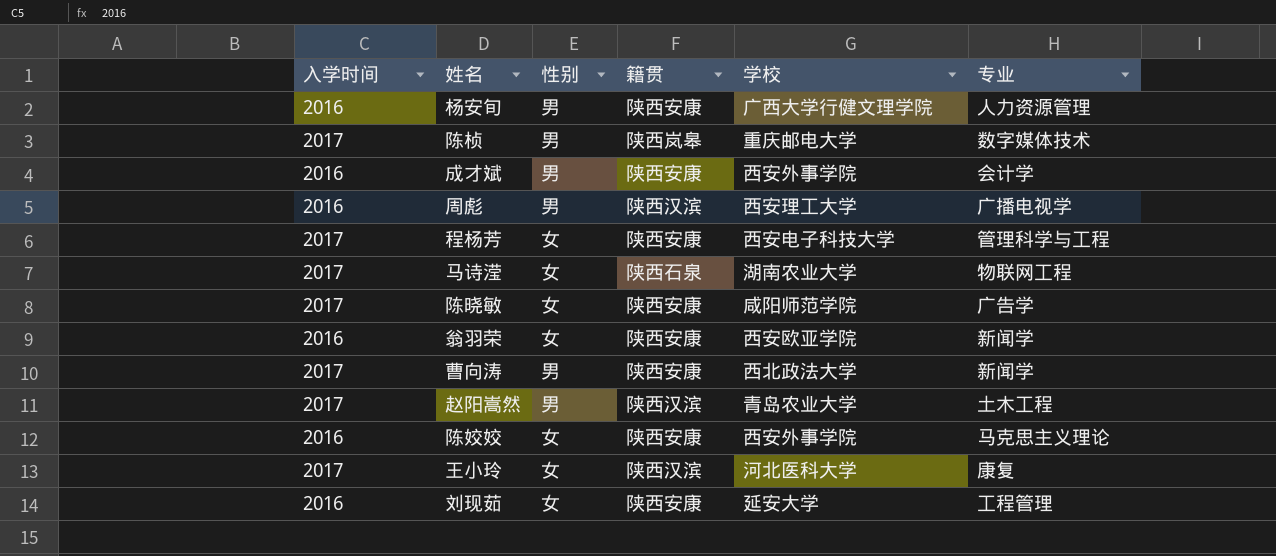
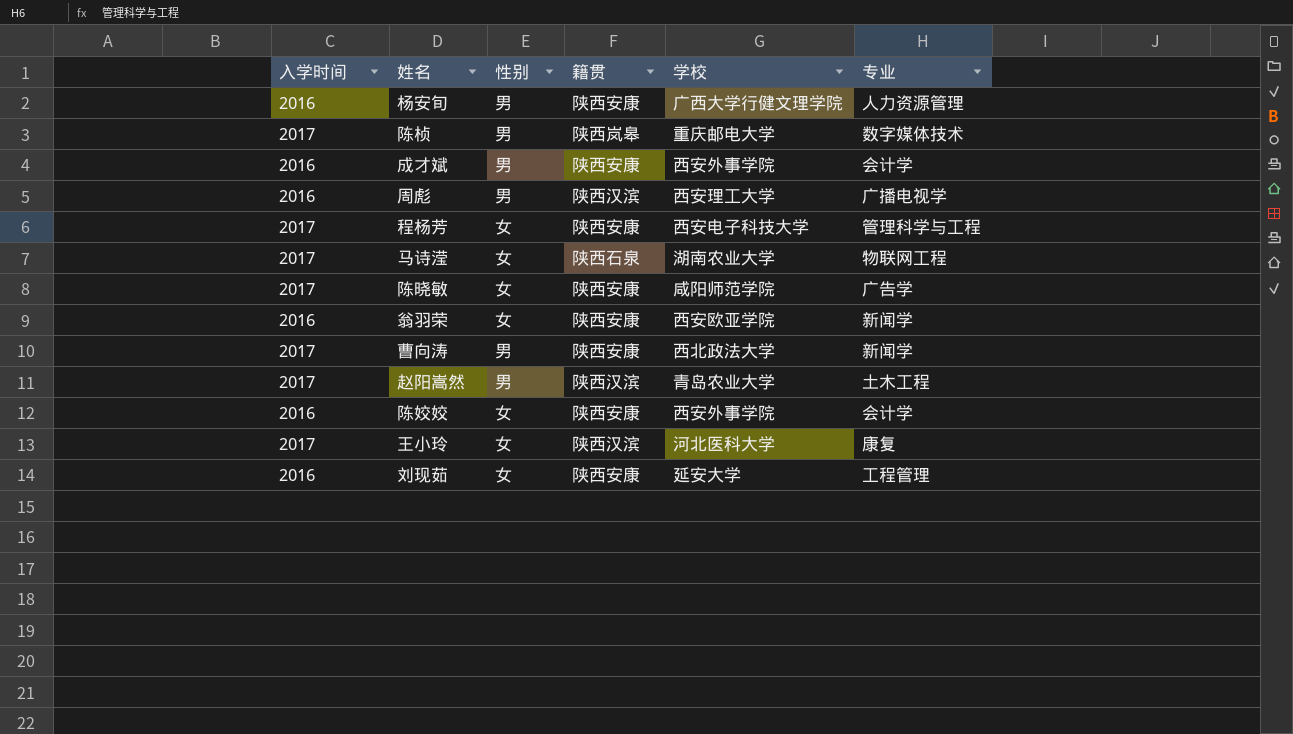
陈姣姣 | 专业: 马克思主义理论 -> 会计学

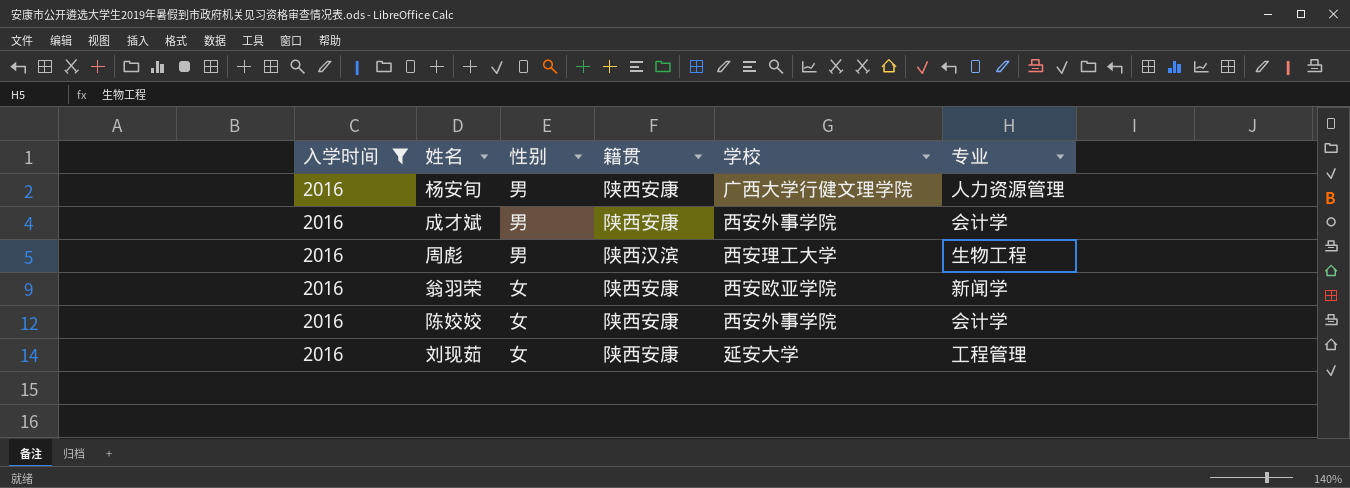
filter: none -> 入学时间 = 2016
周彪 | 专业: 广播电视学 -> 生物工程

